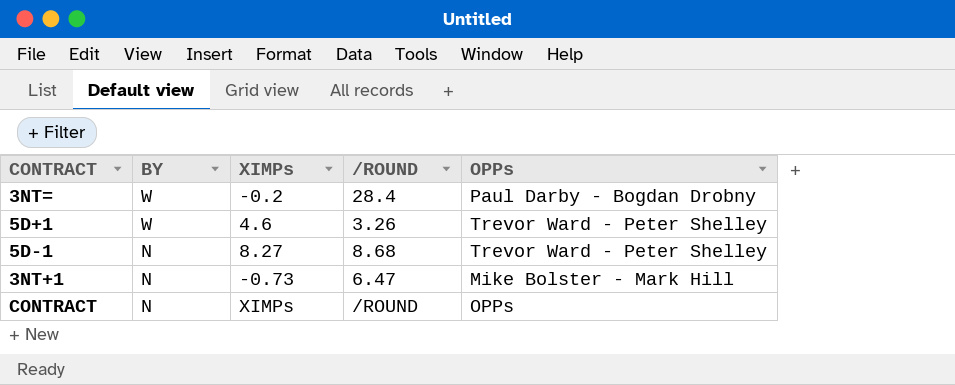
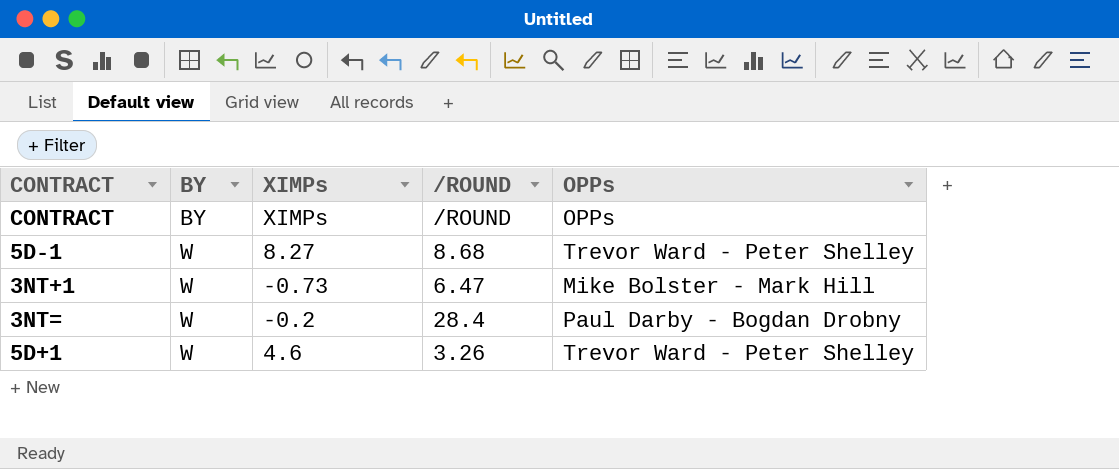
row order: BY descending -> BY ascending
CONTRACT | BY: N -> BY
5D-1 | BY: N -> W
3NT+1 | BY: N -> W

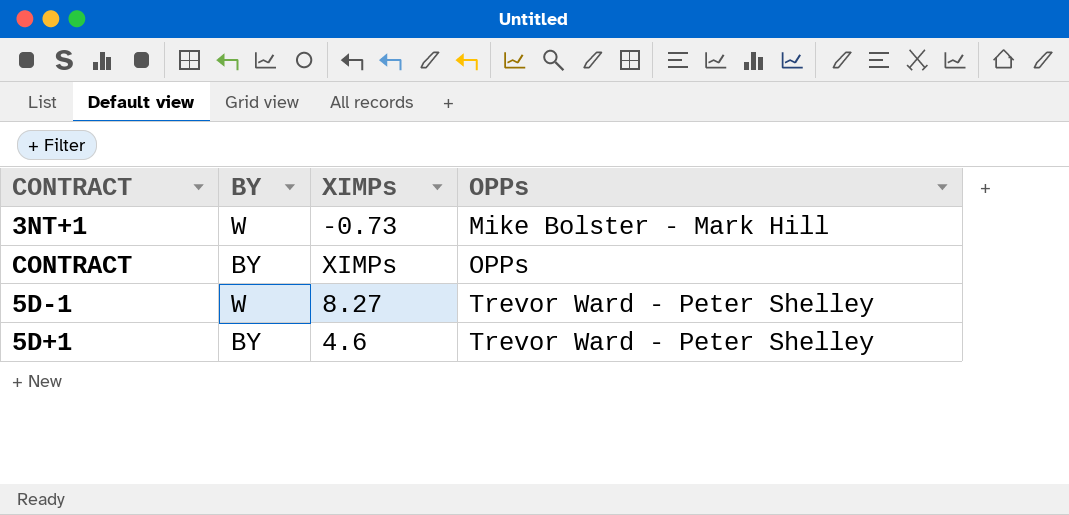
row order: BY ascending -> OPPs ascending
column /ROUND | position: 4 -> none
row 3NT=: W | -0.2 | 28.4 | Paul Darby - Bogdan Drobny -> none
5D+1 | BY: W -> BY

